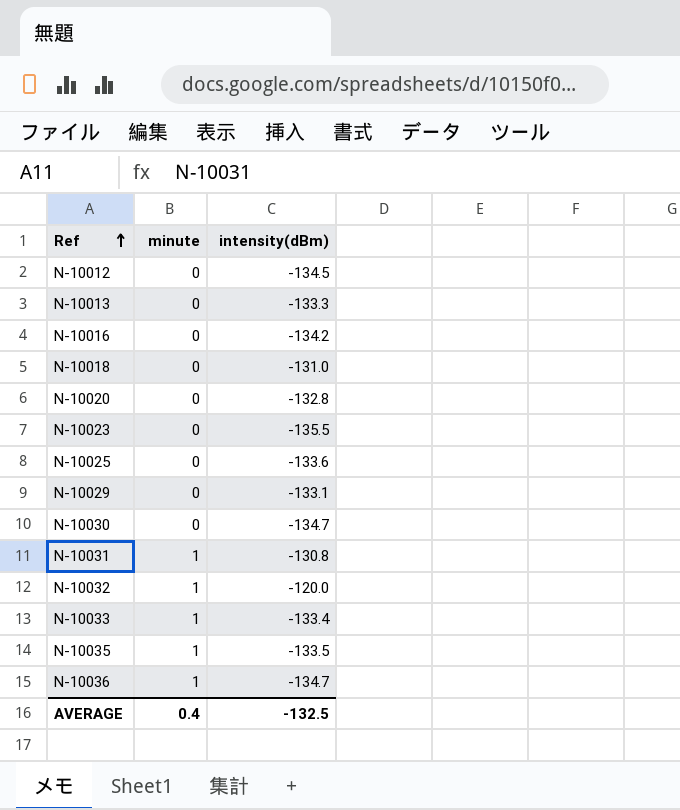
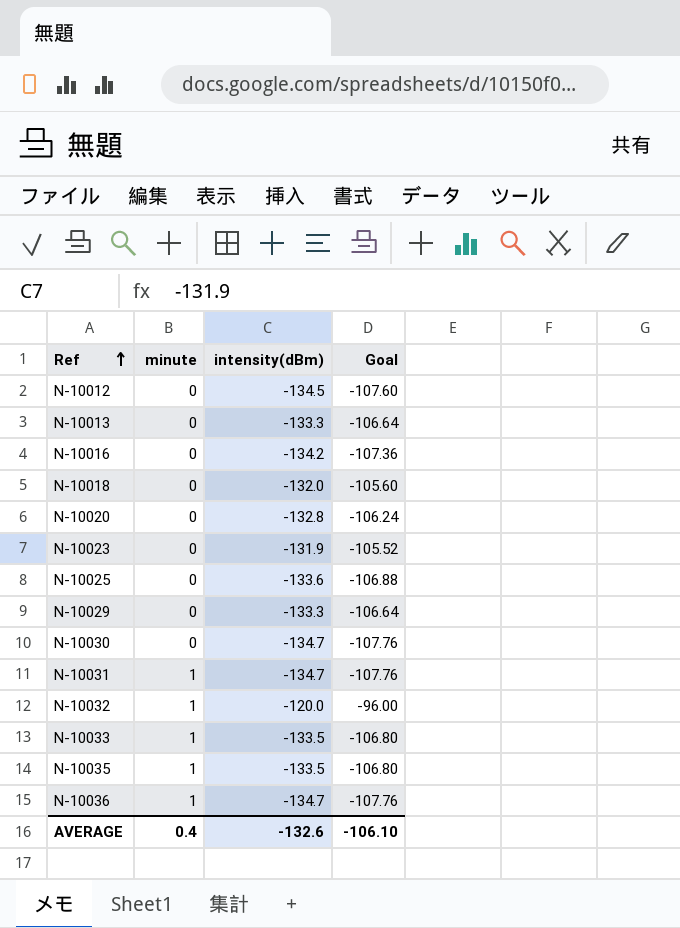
column Goal | formula: none -> [intensity(dBm)] * 0.8
N-10018 | intensity(dBm): -131.0 -> -132.0
N-10023 | intensity(dBm): -135.5 -> -131.9
N-10029 | intensity(dBm): -133.1 -> -133.3
N-10031 | intensity(dBm): -130.8 -> -134.7
N-10033 | intensity(dBm): -133.4 -> -133.5
AVERAGE | intensity(dBm): -132.5 -> -132.6

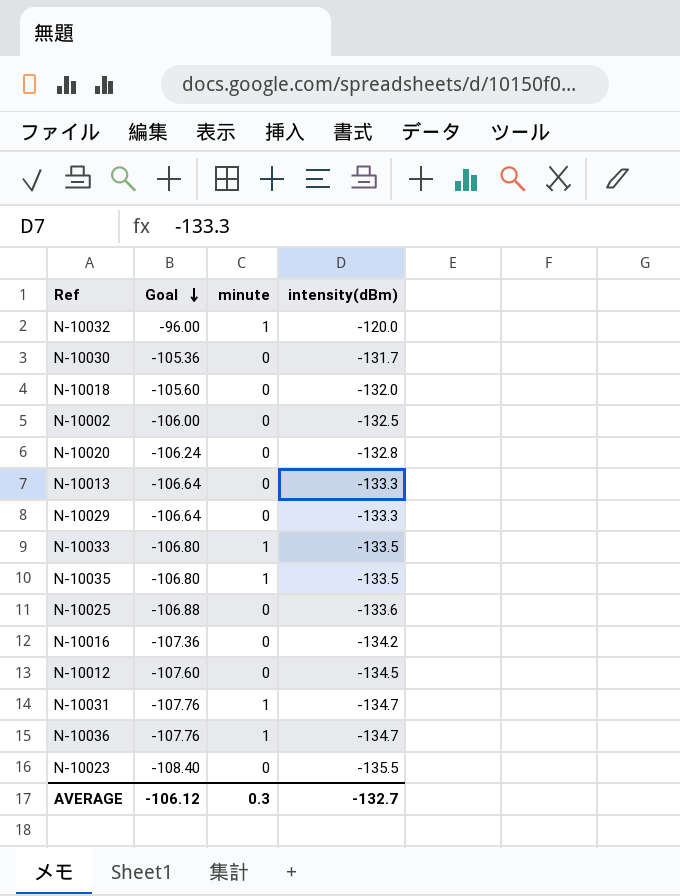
row order: Ref ascending -> Goal descending
column Goal | position: 4 -> 2
N-10030 | Goal: -107.76 -> -105.36
N-10030 | intensity(dBm): -134.7 -> -131.7
row N-10002: none -> -106.00 | 0 | -132.5
N-10023 | Goal: -105.52 -> -108.40
N-10023 | intensity(dBm): -131.9 -> -135.5
AVERAGE | Goal: -106.10 -> -106.12
AVERAGE | minute: 0.4 -> 0.3
AVERAGE | intensity(dBm): -132.6 -> -132.7

